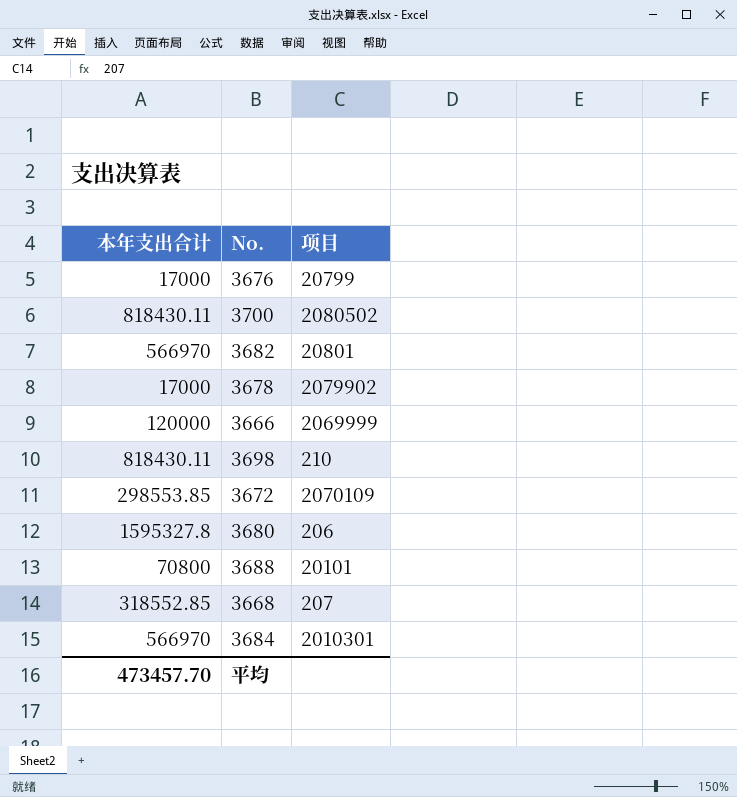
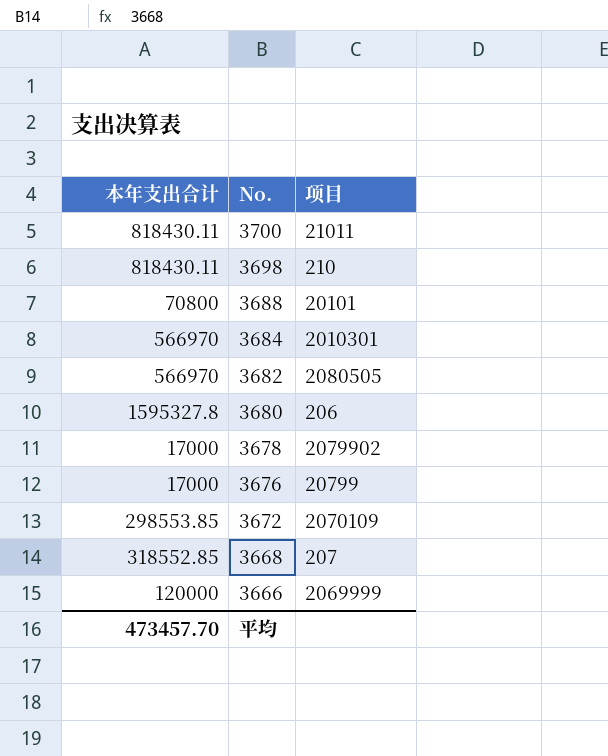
row order: none -> No. descending
3700 | 项目: 2080502 -> 21011
3682 | 项目: 20801 -> 2080505

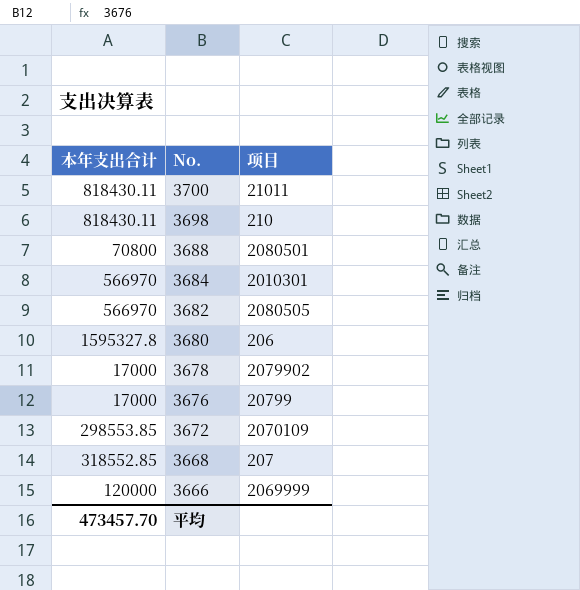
3688 | 项目: 20101 -> 2080501

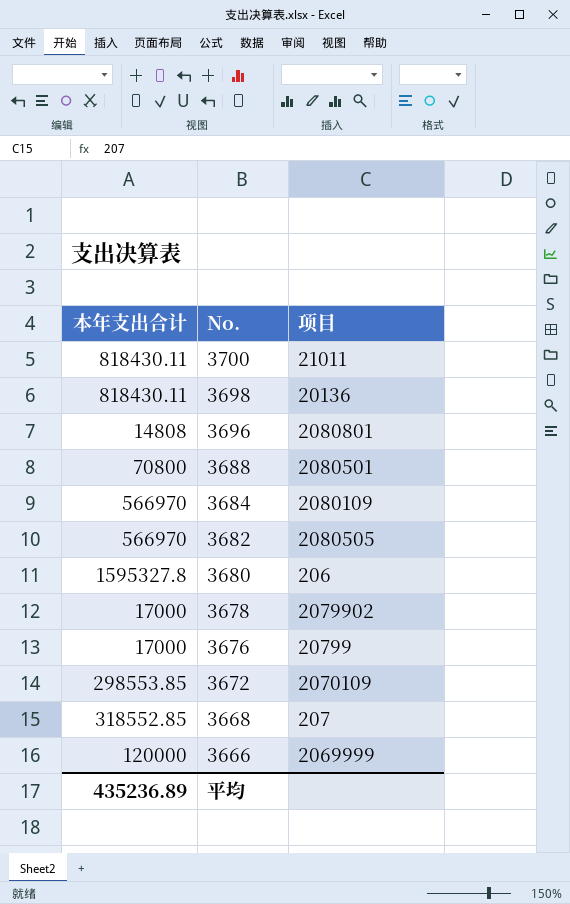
3698 | 项目: 210 -> 20136
row 3696: none -> 14808 | 2080801
3684 | 项目: 2010301 -> 2080109
平均 | 本年支出合计: 473457.70 -> 435236.89

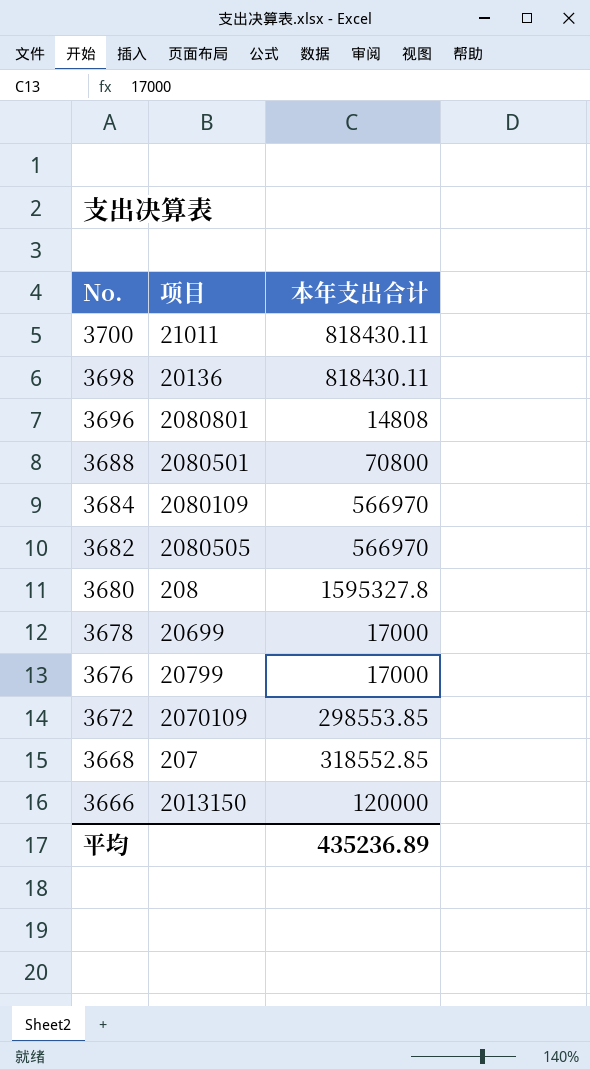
column 本年支出合计 | position: 1 -> 3
3680 | 项目: 206 -> 208
3678 | 项目: 2079902 -> 20699
3666 | 项目: 2069999 -> 2013150

